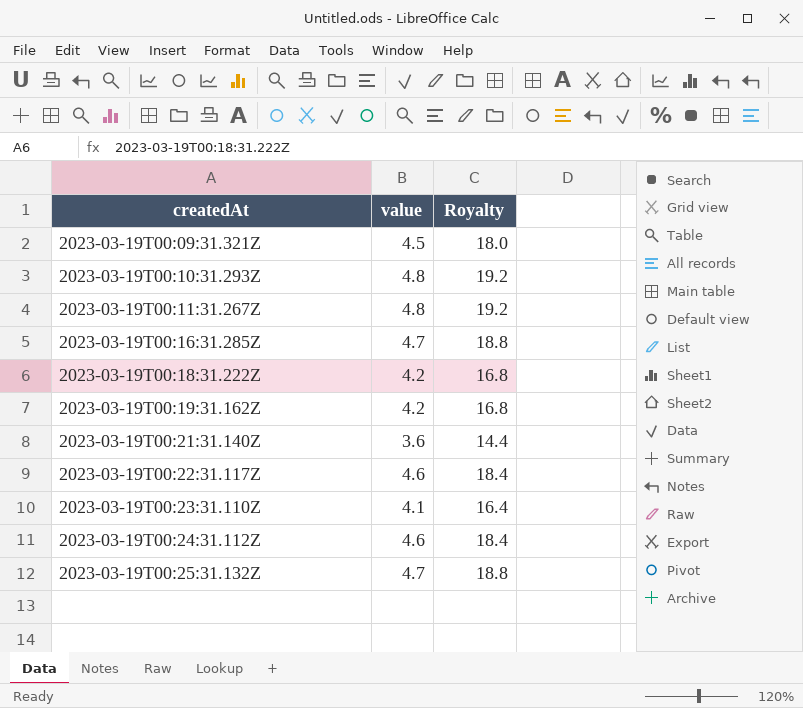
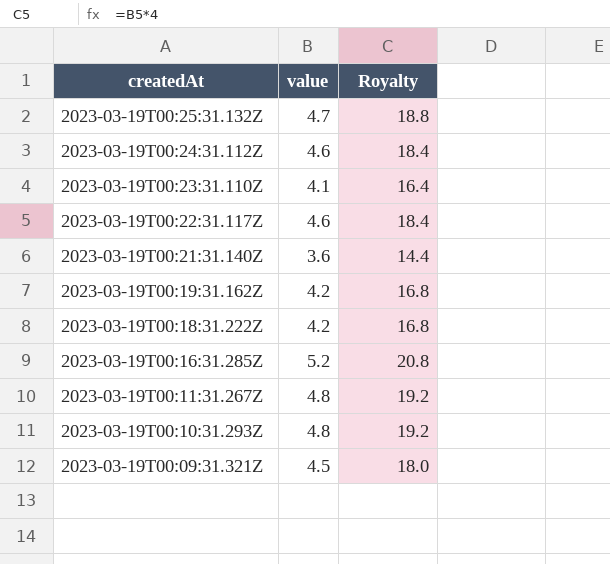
row order: createdAt ascending -> createdAt descending
2023-03-19T00:16:31.285Z | value: 4.7 -> 5.2
2023-03-19T00:16:31.285Z | Royalty: 18.8 -> 20.8

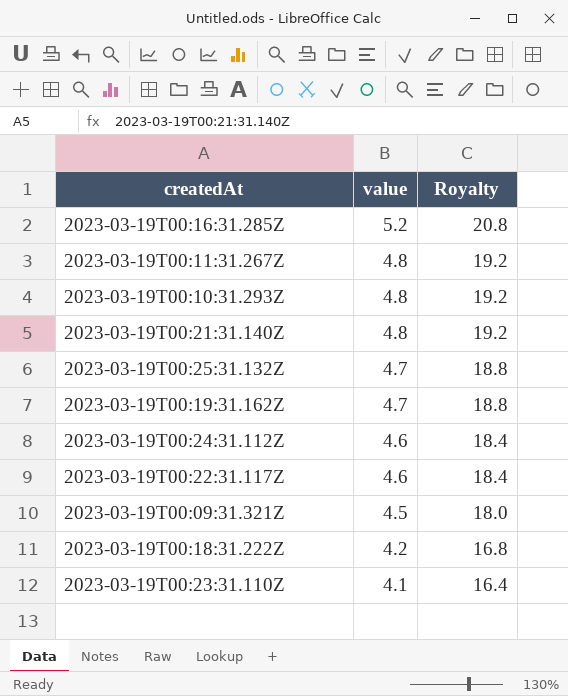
row order: createdAt descending -> value descending
2023-03-19T00:21:31.140Z | value: 3.6 -> 4.8
2023-03-19T00:21:31.140Z | Royalty: 14.4 -> 19.2
2023-03-19T00:19:31.162Z | value: 4.2 -> 4.7
2023-03-19T00:19:31.162Z | Royalty: 16.8 -> 18.8

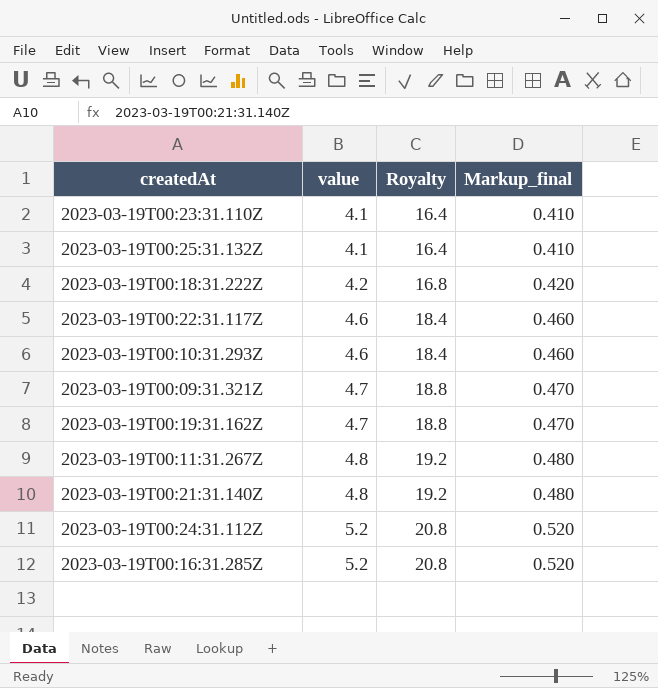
row order: value descending -> value ascending
column Markup_final | formula: none -> [value] * 0.1
2023-03-19T00:25:31.132Z | value: 4.7 -> 4.1
2023-03-19T00:25:31.132Z | Royalty: 18.8 -> 16.4
2023-03-19T00:10:31.293Z | value: 4.8 -> 4.6
2023-03-19T00:10:31.293Z | Royalty: 19.2 -> 18.4
2023-03-19T00:09:31.321Z | value: 4.5 -> 4.7
2023-03-19T00:09:31.321Z | Royalty: 18.0 -> 18.8
2023-03-19T00:24:31.112Z | value: 4.6 -> 5.2
2023-03-19T00:24:31.112Z | Royalty: 18.4 -> 20.8

